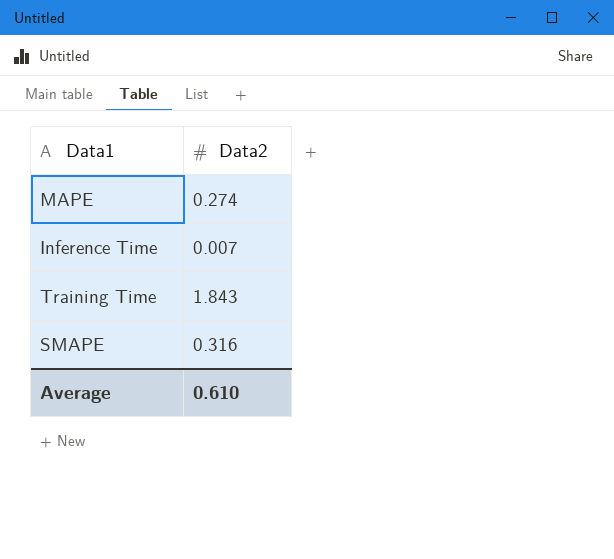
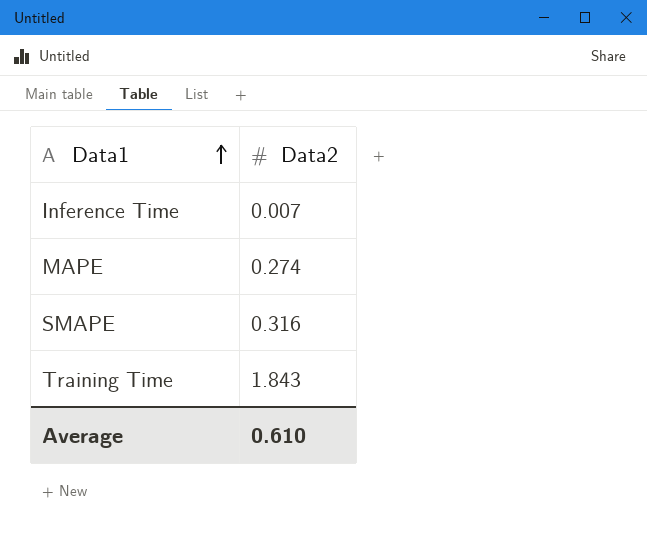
row order: none -> Data1 ascending

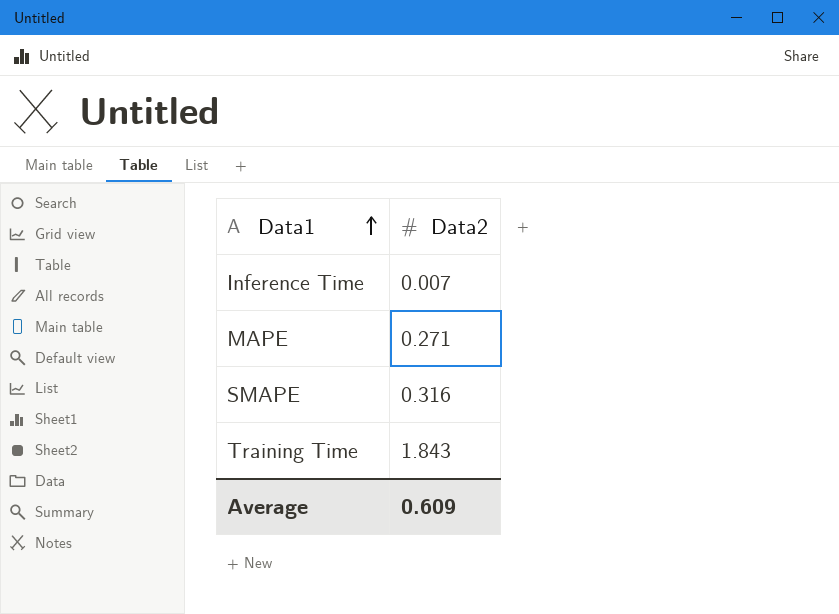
MAPE | Data2: 0.274 -> 0.271
Average | Data2: 0.610 -> 0.609

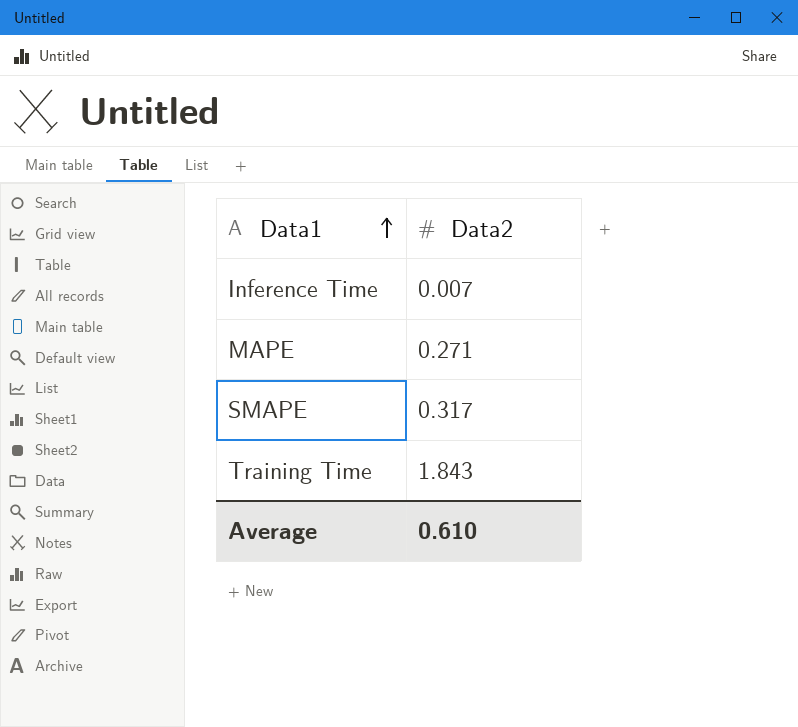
SMAPE | Data2: 0.316 -> 0.317
Average | Data2: 0.609 -> 0.610

